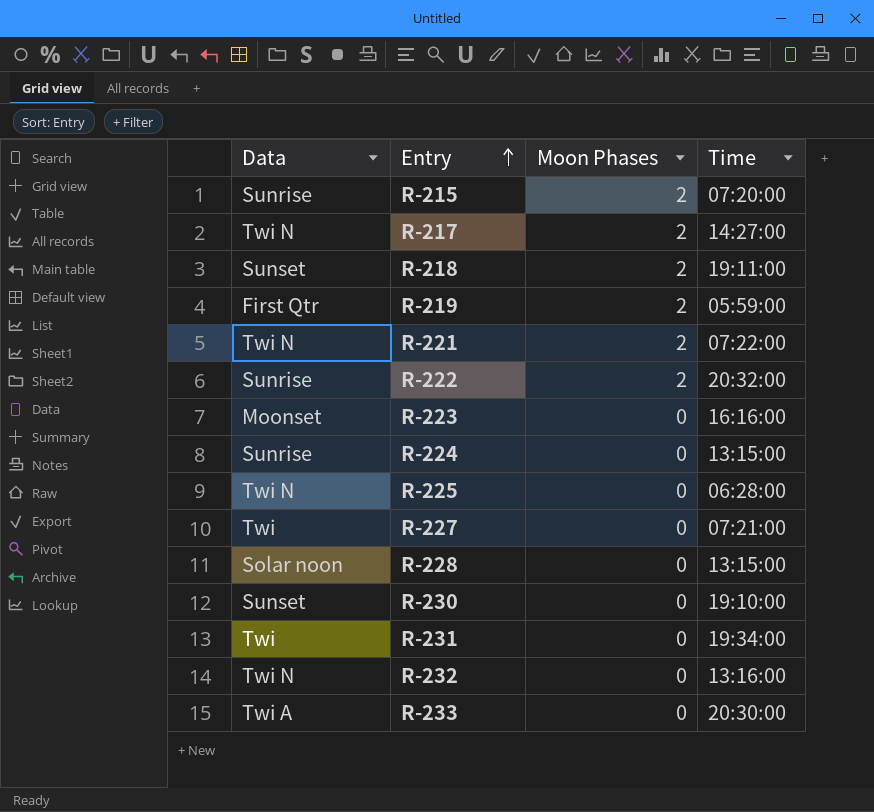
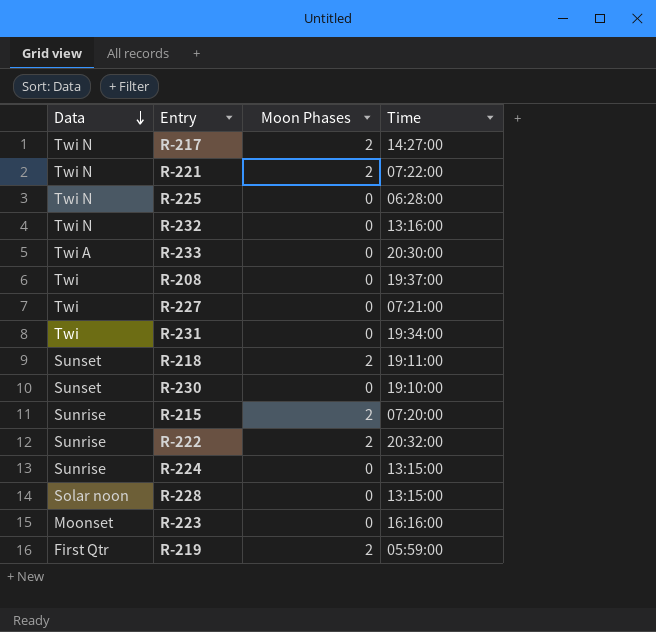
row order: Entry ascending -> Data descending
row R-208: none -> Twi | 0 | 19:37:00

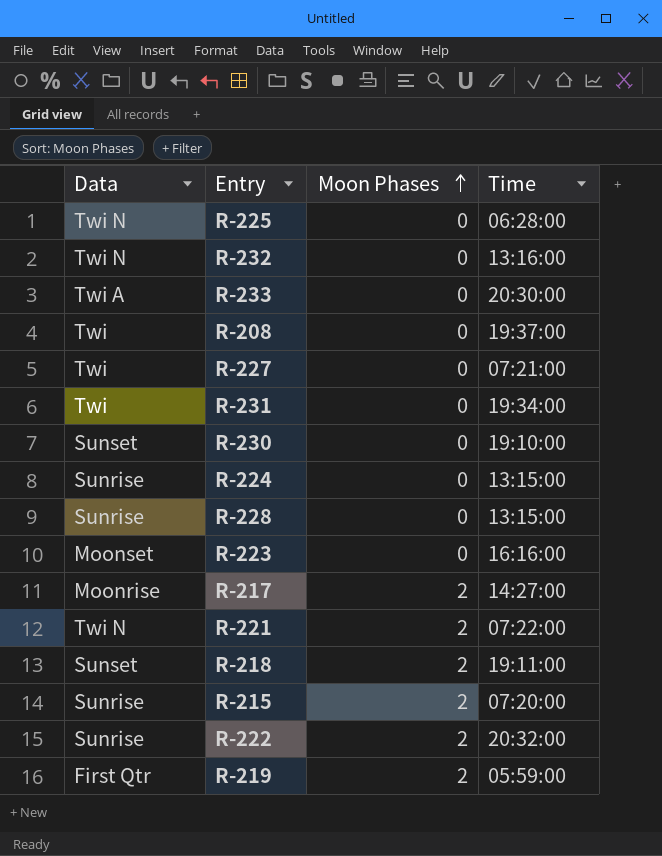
row order: Data descending -> Moon Phases ascending
R-228 | Data: Solar noon -> Sunrise
R-217 | Data: Twi N -> Moonrise

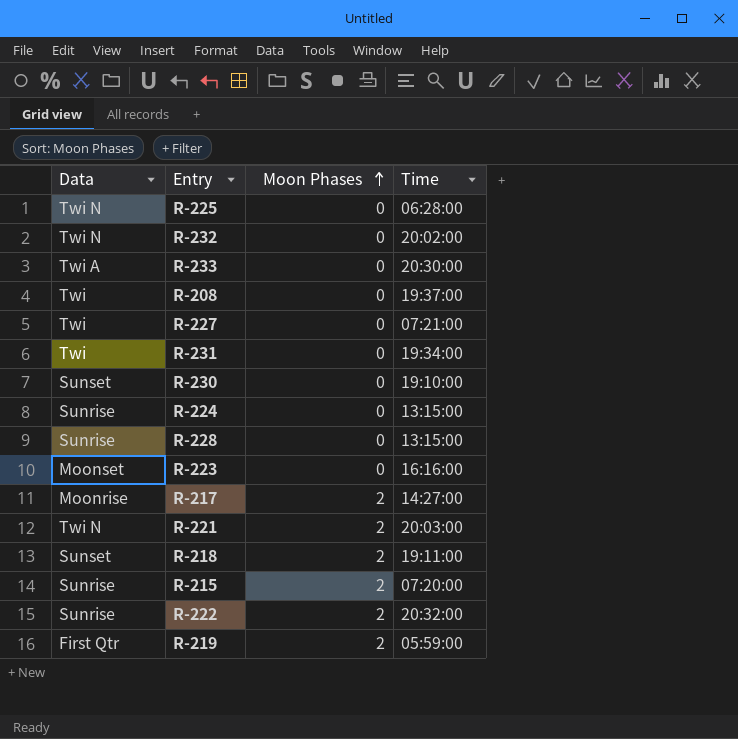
R-232 | Time: 13:16:00 -> 20:02:00
R-221 | Time: 07:22:00 -> 20:03:00

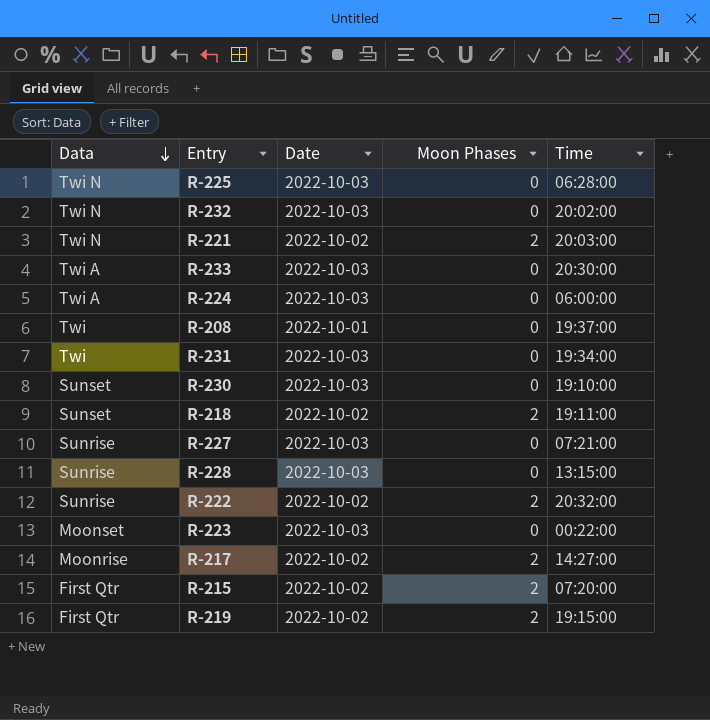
row order: Moon Phases ascending -> Data descending
column Date | position: none -> 3
R-224 | Data: Sunrise -> Twi A
R-224 | Time: 13:15:00 -> 06:00:00
R-227 | Data: Twi -> Sunrise
R-223 | Time: 16:16:00 -> 00:22:00
R-215 | Data: Sunrise -> First Qtr
R-219 | Time: 05:59:00 -> 19:15:00

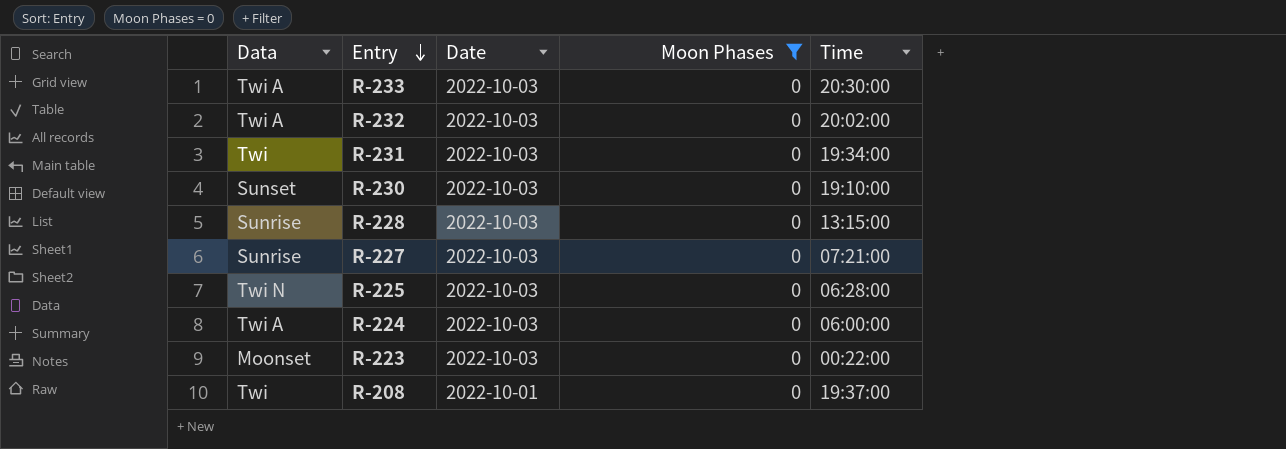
filter: none -> Moon Phases = 0
row order: Data descending -> Entry descending
R-232 | Data: Twi N -> Twi A

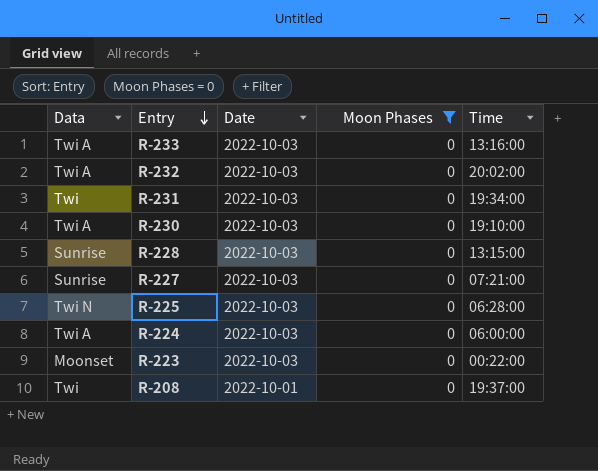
R-233 | Time: 20:30:00 -> 13:16:00
R-230 | Data: Sunset -> Twi A

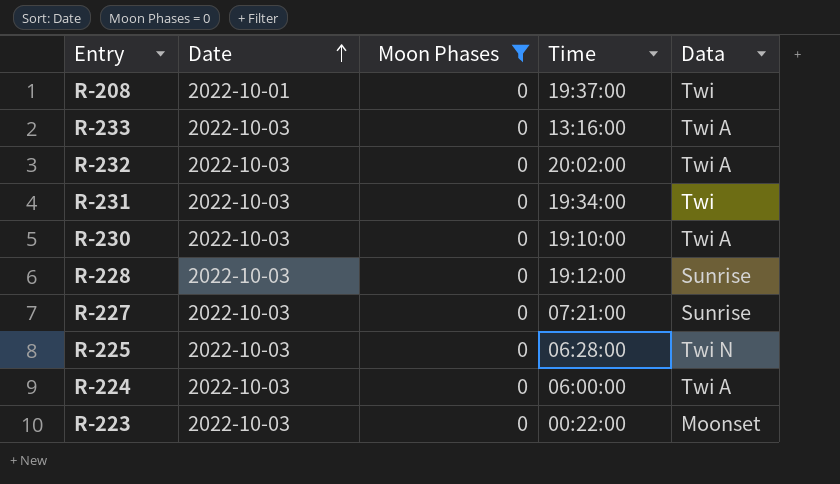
row order: Entry descending -> Date ascending
column Data | position: 1 -> 5
R-228 | Time: 13:15:00 -> 19:12:00

